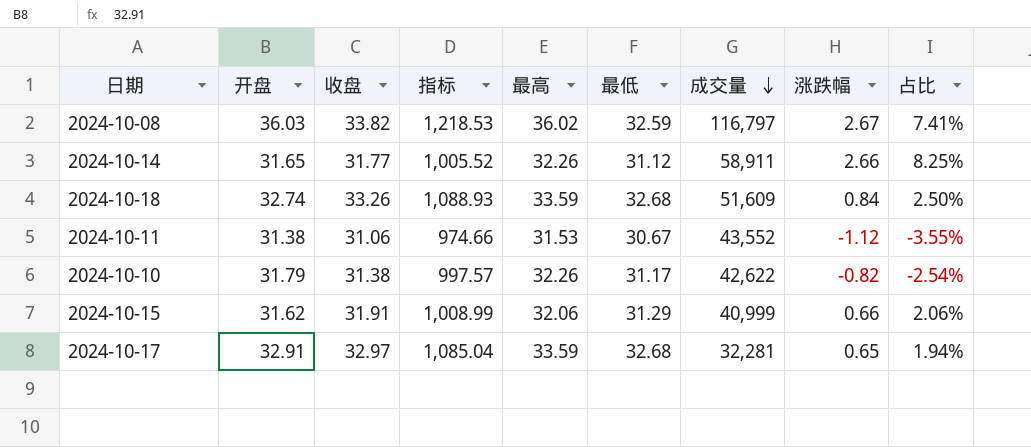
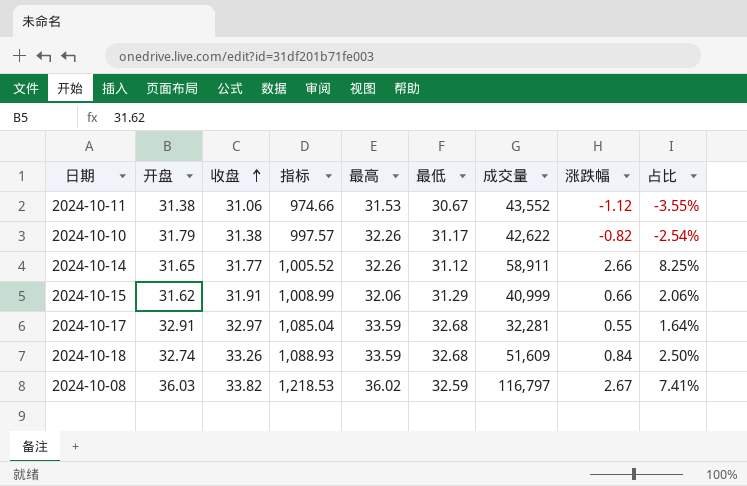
row order: 成交量 descending -> 收盘 ascending
2024-10-17 | 涨跌幅: 0.65 -> 0.55
2024-10-17 | 占比: 1.94% -> 1.64%

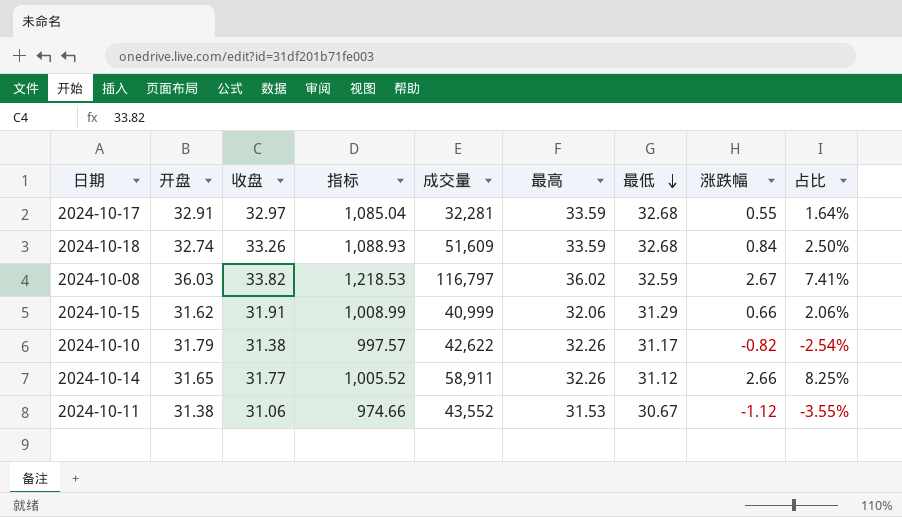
row order: 收盘 ascending -> 最低 descending
column 成交量 | position: 7 -> 5

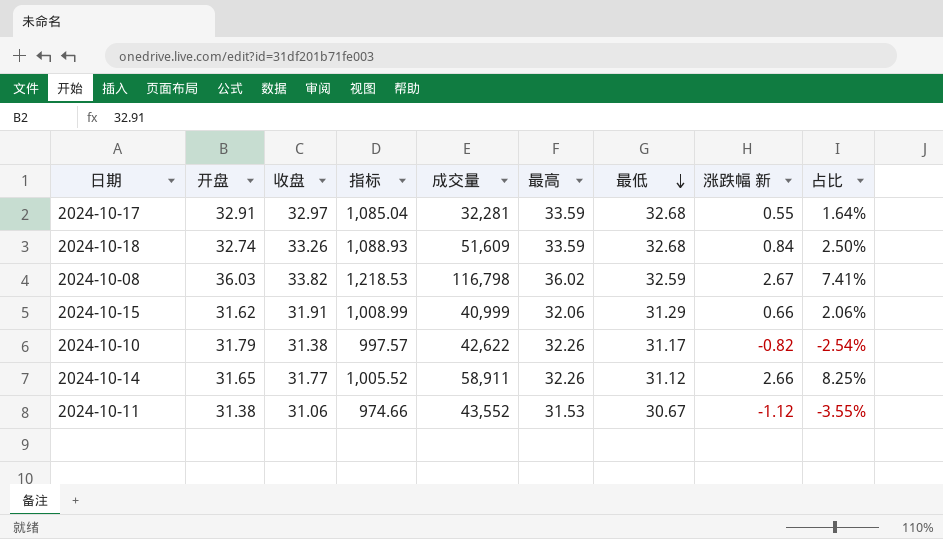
column name: 涨跌幅 -> 涨跌幅 新
2024-10-08 | 成交量: 116,797 -> 116,798

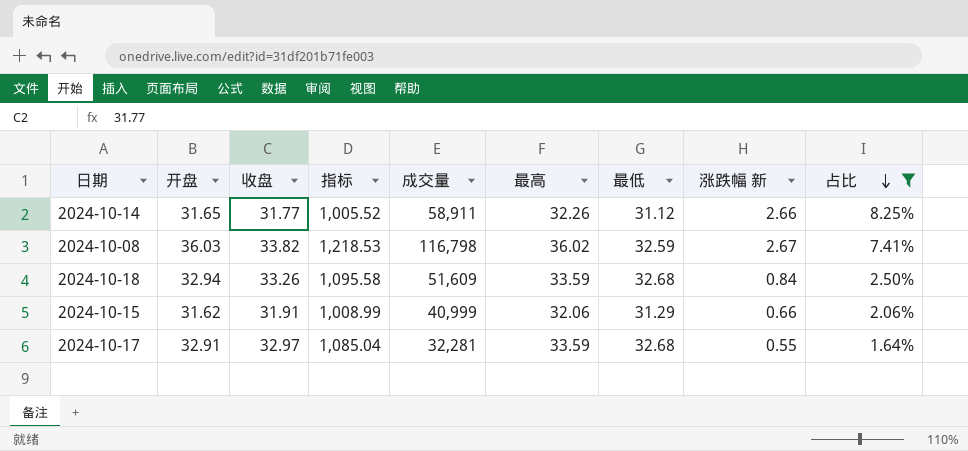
filter: none -> 占比 >= 1.64%
row order: 最低 descending -> 占比 descending
2024-10-18 | 开盘: 32.74 -> 32.94
2024-10-18 | 指标: 1,088.93 -> 1,095.58

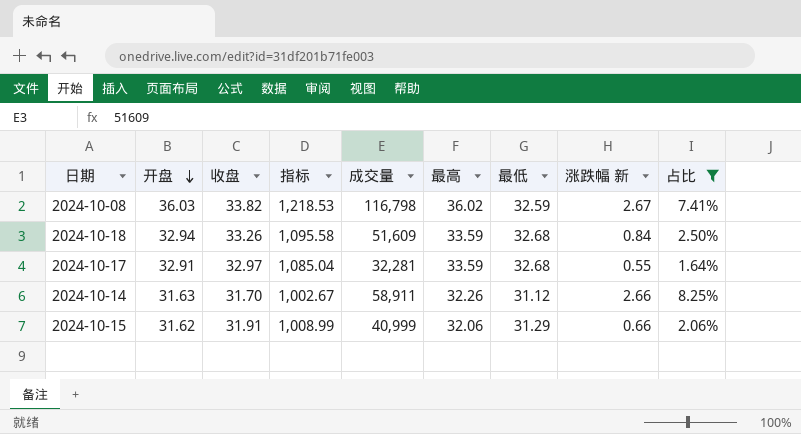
row order: 占比 descending -> 开盘 descending
2024-10-14 | 开盘: 31.65 -> 31.63
2024-10-14 | 收盘: 31.77 -> 31.70
2024-10-14 | 指标: 1,005.52 -> 1,002.67

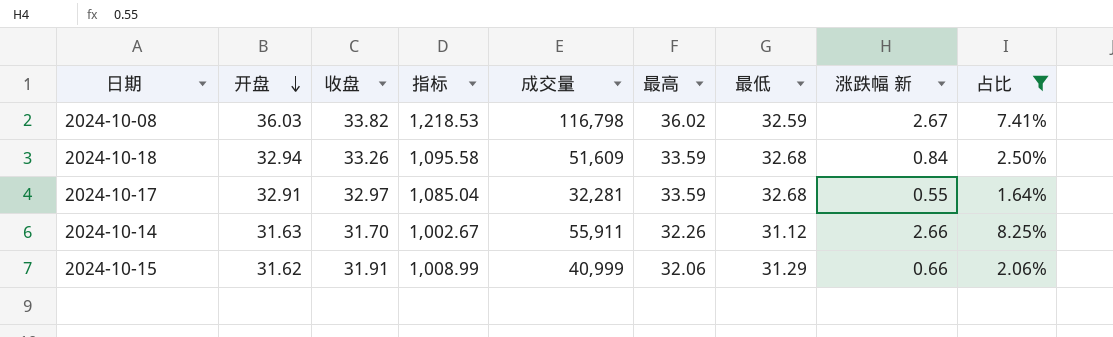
2024-10-14 | 成交量: 58,911 -> 55,911

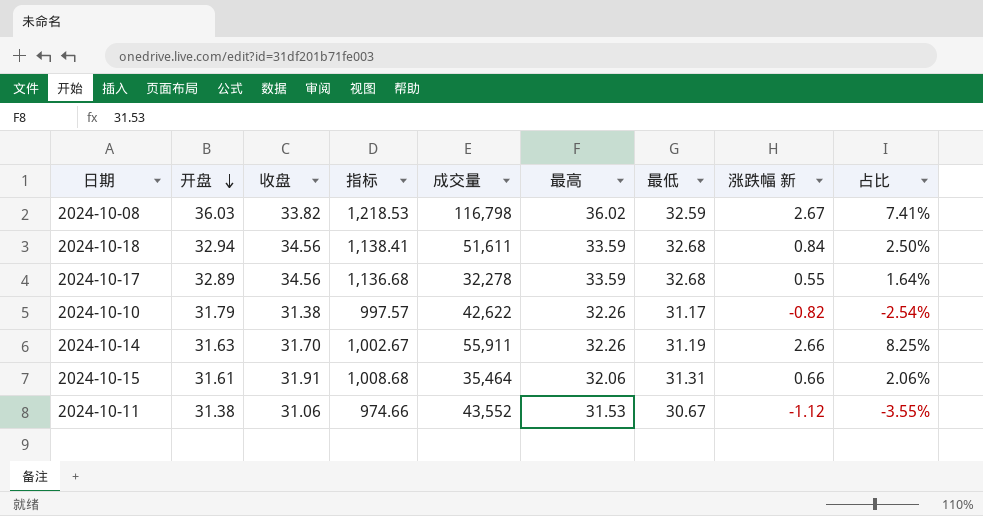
filter: 占比 >= 1.64% -> none
2024-10-18 | 收盘: 33.26 -> 34.56
2024-10-18 | 指标: 1,095.58 -> 1,138.41
2024-10-18 | 成交量: 51,609 -> 51,611
2024-10-17 | 开盘: 32.91 -> 32.89
2024-10-17 | 收盘: 32.97 -> 34.56
2024-10-17 | 指标: 1,085.04 -> 1,136.68
2024-10-17 | 成交量: 32,281 -> 32,278
2024-10-14 | 最低: 31.12 -> 31.19
2024-10-15 | 开盘: 31.62 -> 31.61
2024-10-15 | 指标: 1,008.99 -> 1,008.68
2024-10-15 | 成交量: 40,999 -> 35,464
2024-10-15 | 最低: 31.29 -> 31.31

